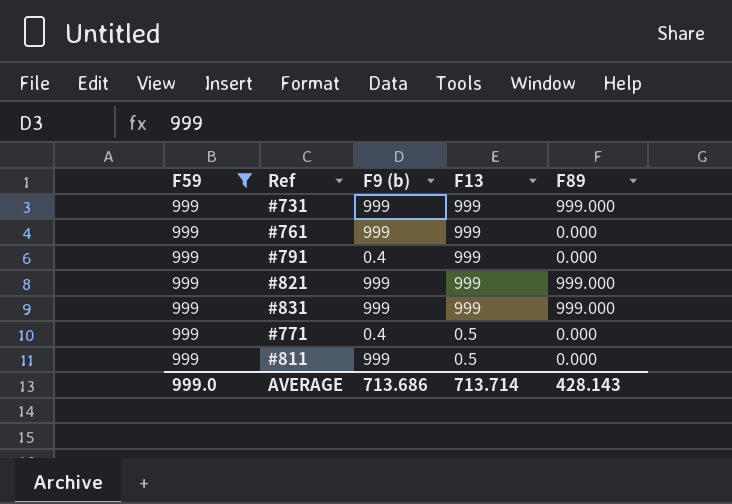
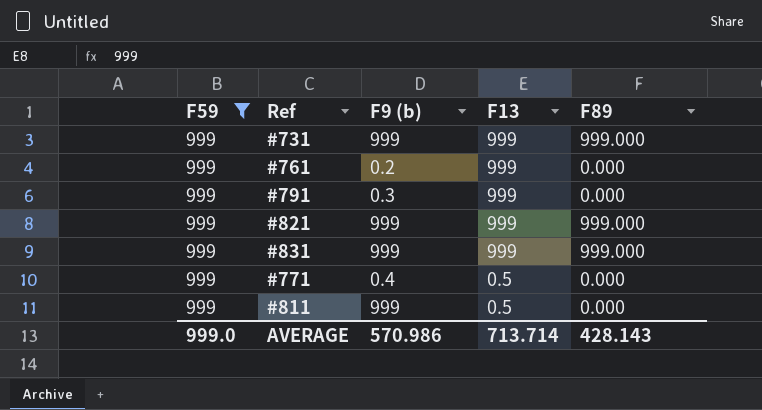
#761 | F9 (b): 999 -> 0.2
#791 | F9 (b): 0.4 -> 0.3
AVERAGE | F9 (b): 713.686 -> 570.986

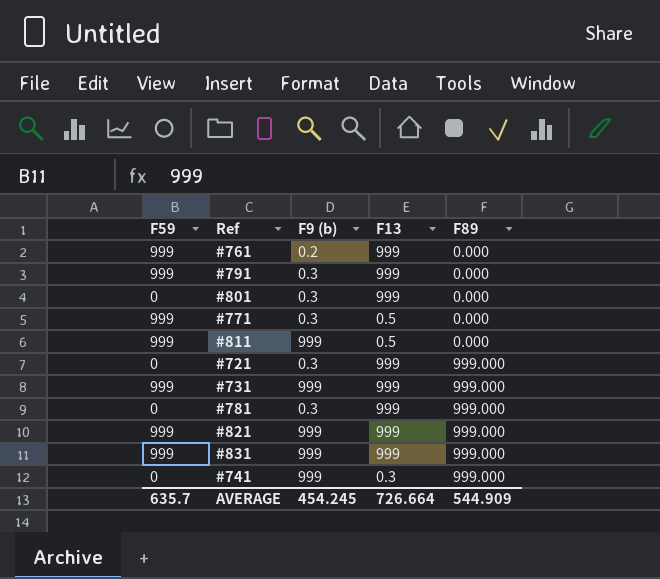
filter: F59 = 999 -> none
row order: F13 descending -> F89 ascending
#771 | F9 (b): 0.4 -> 0.3
AVERAGE | F59: 999.0 -> 635.7
AVERAGE | F9 (b): 570.986 -> 454.245
AVERAGE | F13: 713.714 -> 726.664
AVERAGE | F89: 428.143 -> 544.909

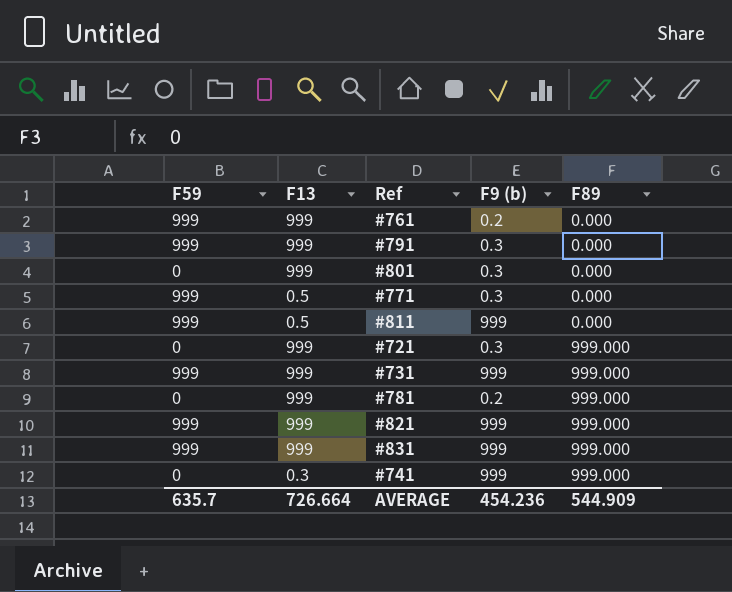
column F13 | position: 4 -> 2
#781 | F9 (b): 0.3 -> 0.2
AVERAGE | F9 (b): 454.245 -> 454.236

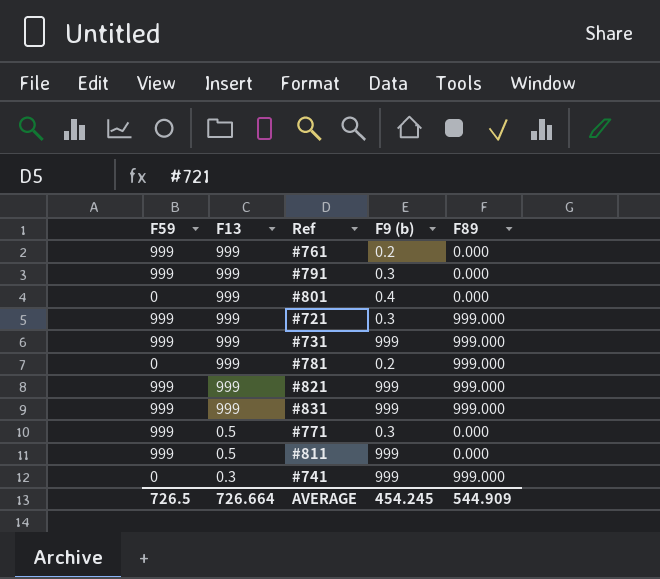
row order: F89 ascending -> F13 descending
#801 | F9 (b): 0.3 -> 0.4
#721 | F59: 0 -> 999
AVERAGE | F59: 635.7 -> 726.5
AVERAGE | F9 (b): 454.236 -> 454.245

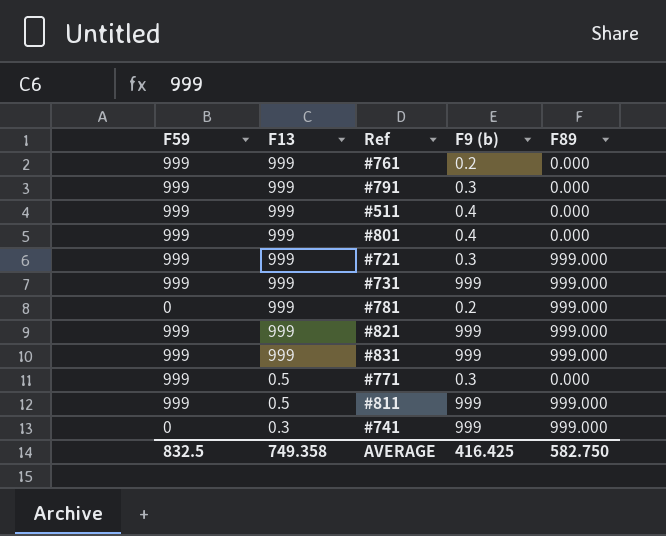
row #511: none -> 999 | 999 | 0.4 | 0.000
#801 | F59: 0 -> 999
#811 | F89: 0.000 -> 999.000
AVERAGE | F59: 726.5 -> 832.5
AVERAGE | F13: 726.664 -> 749.358
AVERAGE | F9 (b): 454.245 -> 416.425
AVERAGE | F89: 544.909 -> 582.750

